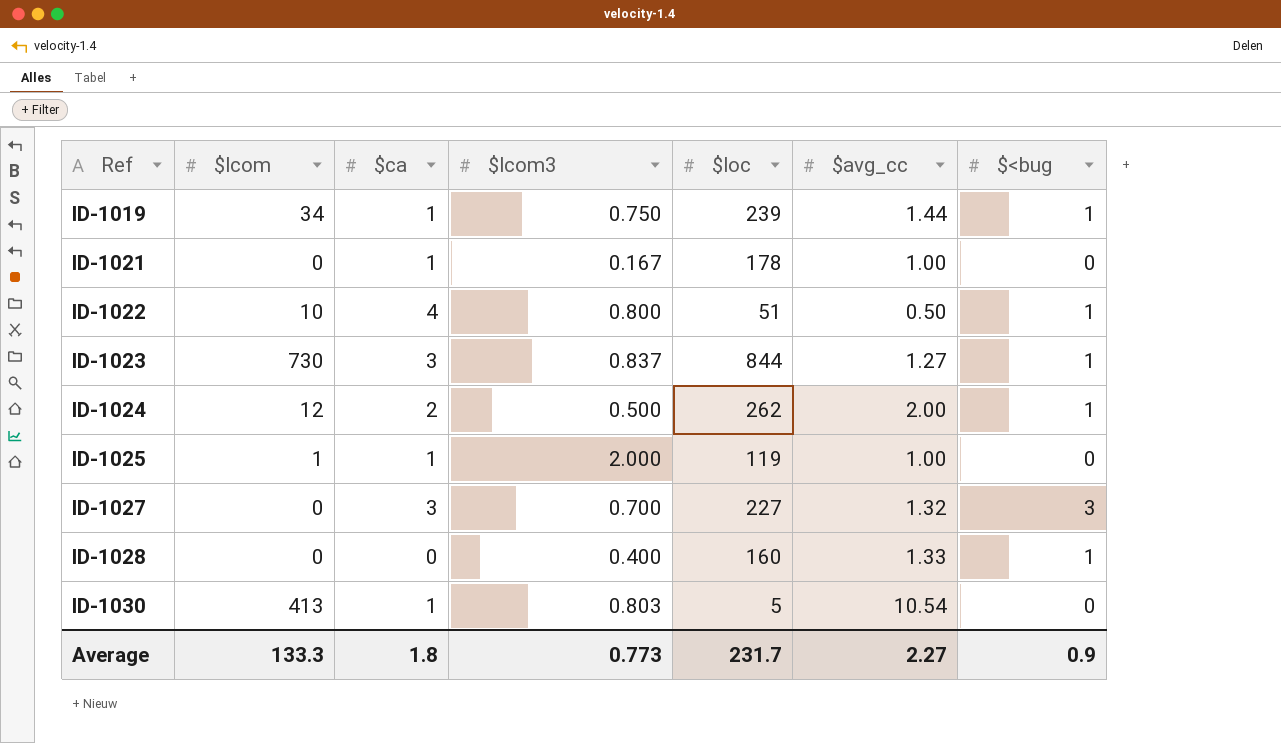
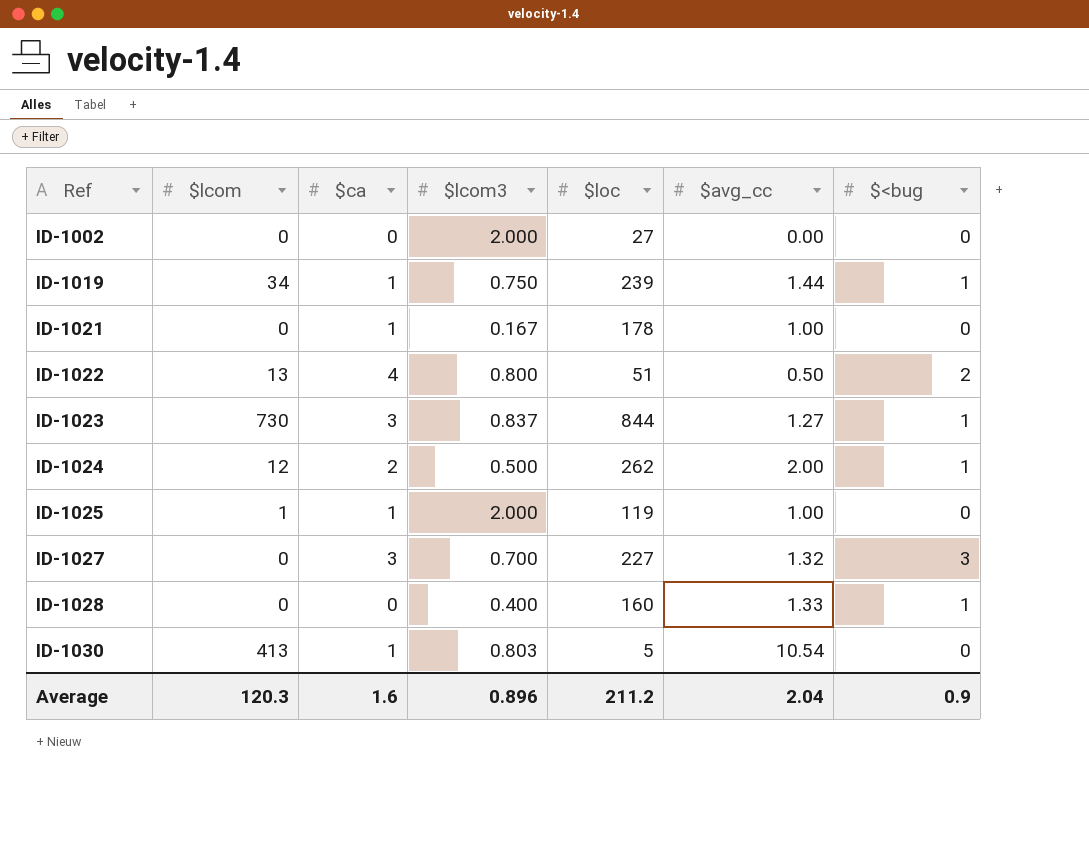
row ID-1002: none -> 0 | 0 | 2.000 | 27 | 0.00 | 0
ID-1022 | $lcom: 10 -> 13
ID-1022 | $<bug: 1 -> 2
Average | $lcom: 133.3 -> 120.3
Average | $ca: 1.8 -> 1.6
Average | $lcom3: 0.773 -> 0.896
Average | $loc: 231.7 -> 211.2
Average | $avg_cc: 2.27 -> 2.04

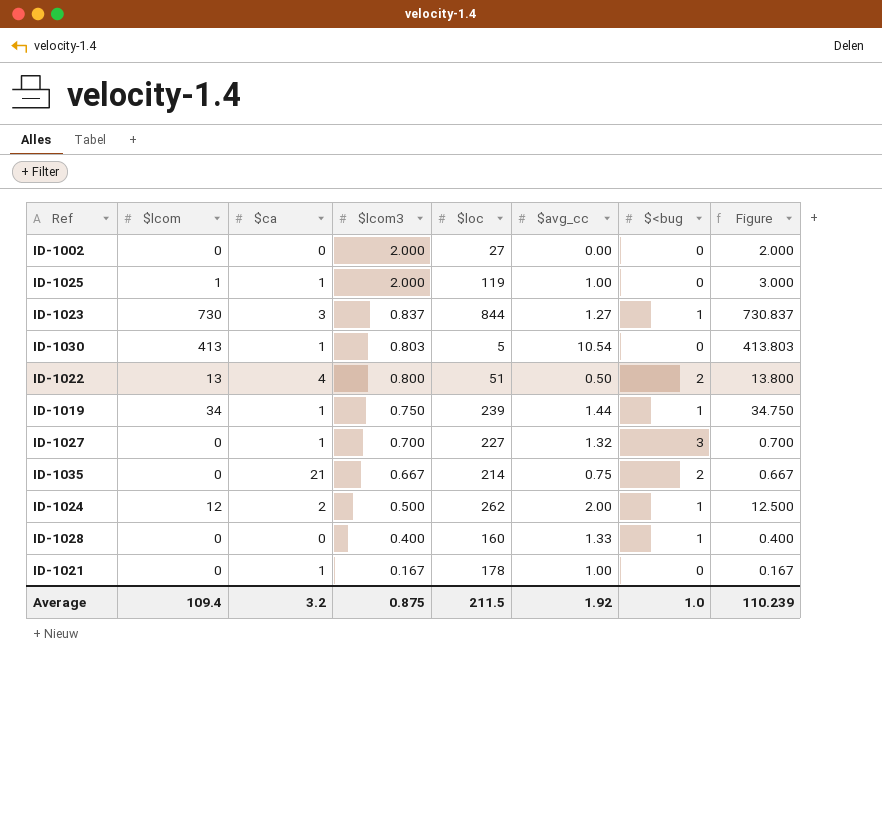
row order: Ref ascending -> $lcom3 descending
column Figure | formula: none -> [$lcom] + [$lcom3]
ID-1027 | $ca: 3 -> 1
row ID-1035: none -> 0 | 21 | 0.667 | 214 | 0.75 | 2 | 0.667
Average | $lcom: 120.3 -> 109.4
Average | $ca: 1.6 -> 3.2
Average | $lcom3: 0.896 -> 0.875
Average | $loc: 211.2 -> 211.5
Average | $avg_cc: 2.04 -> 1.92
Average | $<bug: 0.9 -> 1.0

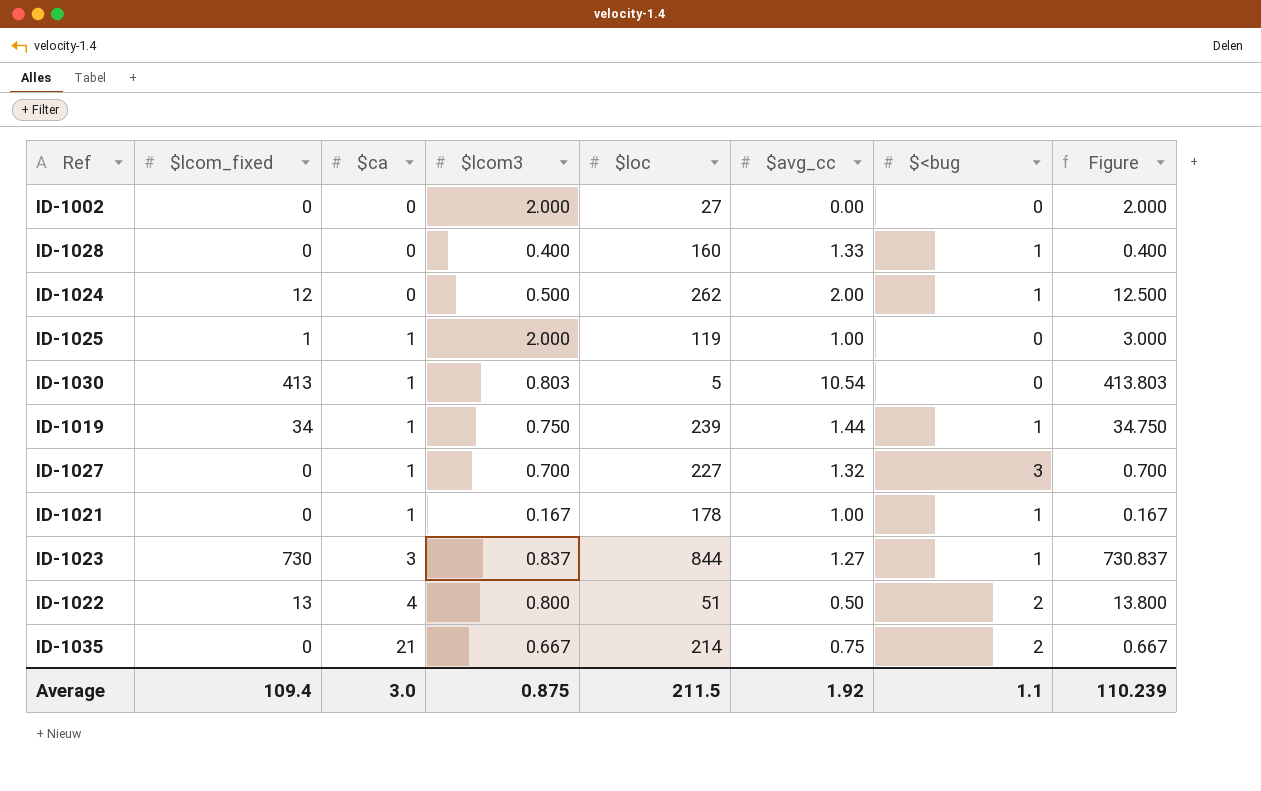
row order: $lcom3 descending -> $ca ascending
column name: $lcom -> $lcom_fixed
ID-1024 | $ca: 2 -> 0
ID-1021 | $<bug: 0 -> 1
Average | $ca: 3.2 -> 3.0
Average | $<bug: 1.0 -> 1.1

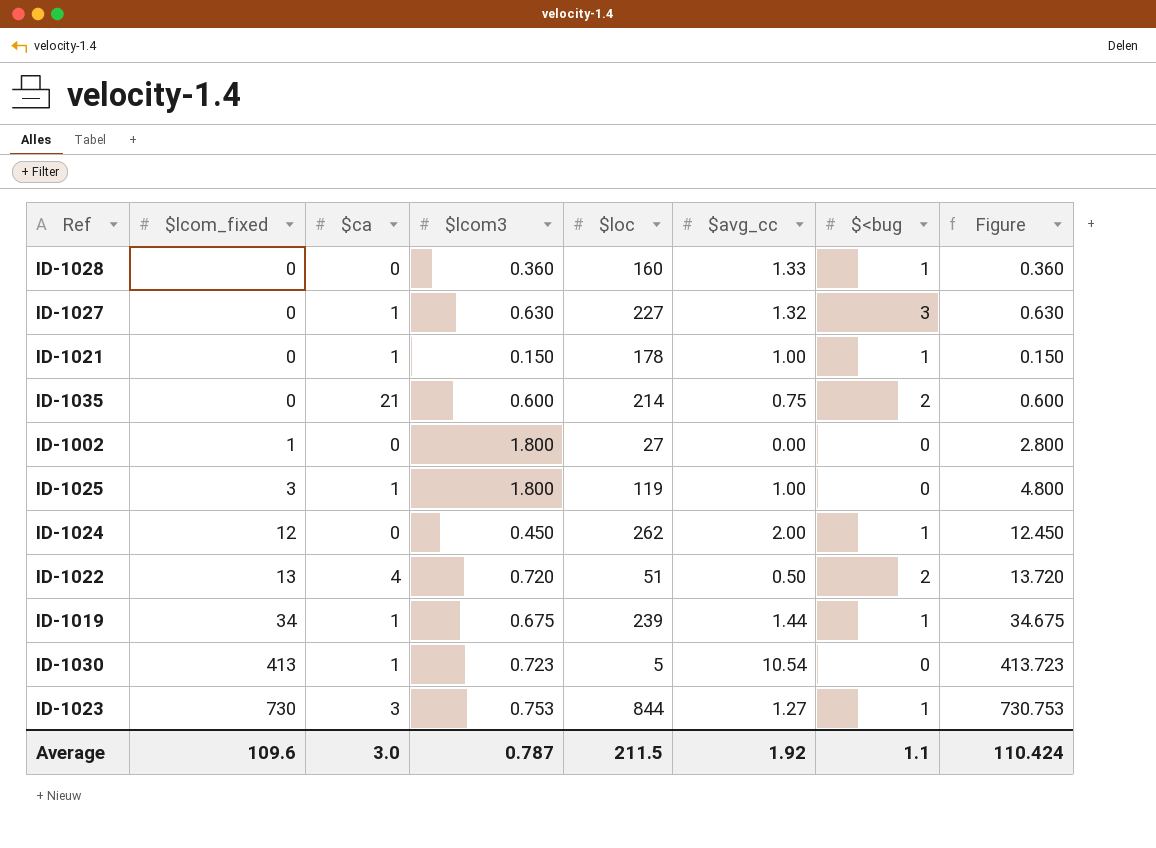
row order: $ca ascending -> $lcom_fixed ascending
ID-1028 | $lcom3: 0.400 -> 0.360
ID-1028 | Figure: 0.400 -> 0.360
ID-1027 | $lcom3: 0.700 -> 0.630
ID-1027 | Figure: 0.700 -> 0.630
ID-1021 | $lcom3: 0.167 -> 0.150
ID-1021 | Figure: 0.167 -> 0.150
ID-1035 | $lcom3: 0.667 -> 0.600
ID-1035 | Figure: 0.667 -> 0.600
ID-1002 | $lcom_fixed: 0 -> 1
ID-1002 | $lcom3: 2.000 -> 1.800
ID-1002 | Figure: 2.000 -> 2.800
ID-1025 | $lcom_fixed: 1 -> 3
ID-1025 | $lcom3: 2.000 -> 1.800
ID-1025 | Figure: 3.000 -> 4.800
ID-1024 | $lcom3: 0.500 -> 0.450
ID-1024 | Figure: 12.500 -> 12.450
ID-1022 | $lcom3: 0.800 -> 0.720
ID-1022 | Figure: 13.800 -> 13.720
ID-1019 | $lcom3: 0.750 -> 0.675
ID-1019 | Figure: 34.750 -> 34.675
ID-1030 | $lcom3: 0.803 -> 0.723
ID-1030 | Figure: 413.803 -> 413.723
ID-1023 | $lcom3: 0.837 -> 0.753
ID-1023 | Figure: 730.837 -> 730.753
Average | $lcom_fixed: 109.4 -> 109.6
Average | $lcom3: 0.875 -> 0.787
Average | Figure: 110.239 -> 110.424

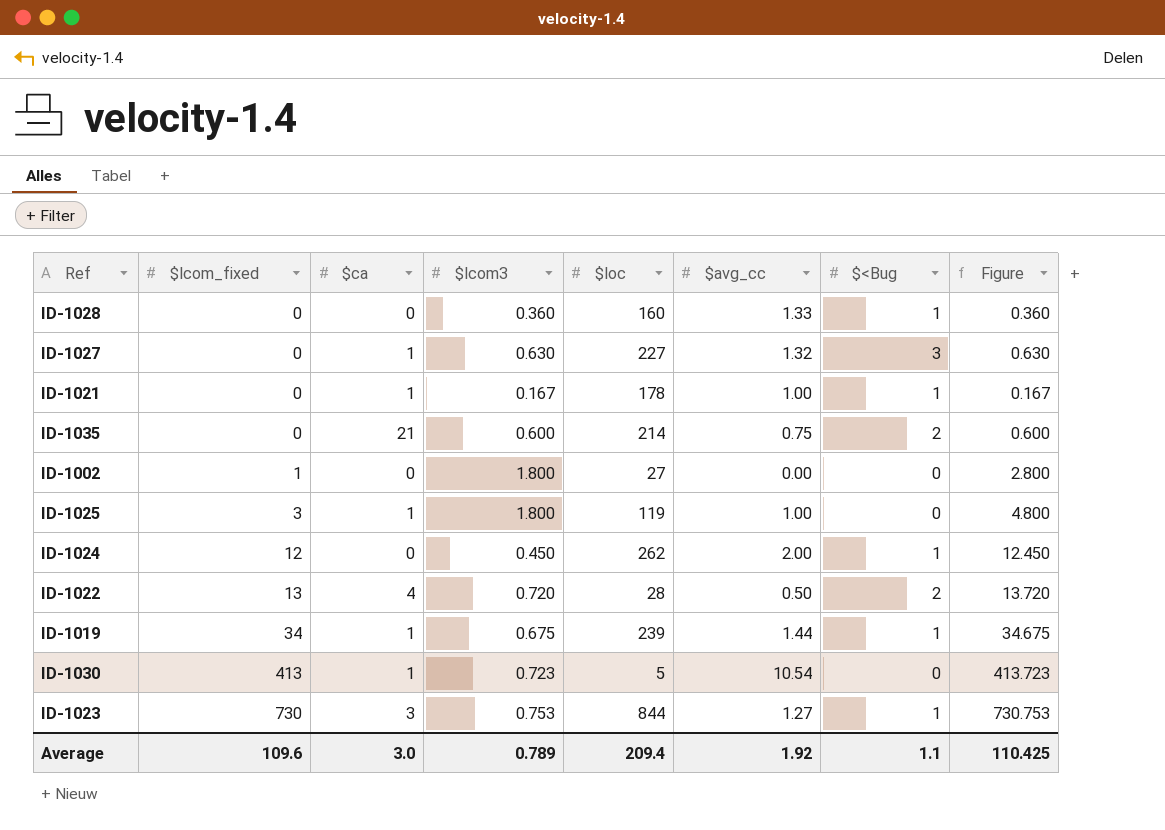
column name: $<bug -> $<Bug
ID-1021 | $lcom3: 0.150 -> 0.167
ID-1021 | Figure: 0.150 -> 0.167
ID-1022 | $loc: 51 -> 28
Average | $lcom3: 0.787 -> 0.789
Average | $loc: 211.5 -> 209.4
Average | Figure: 110.424 -> 110.425

